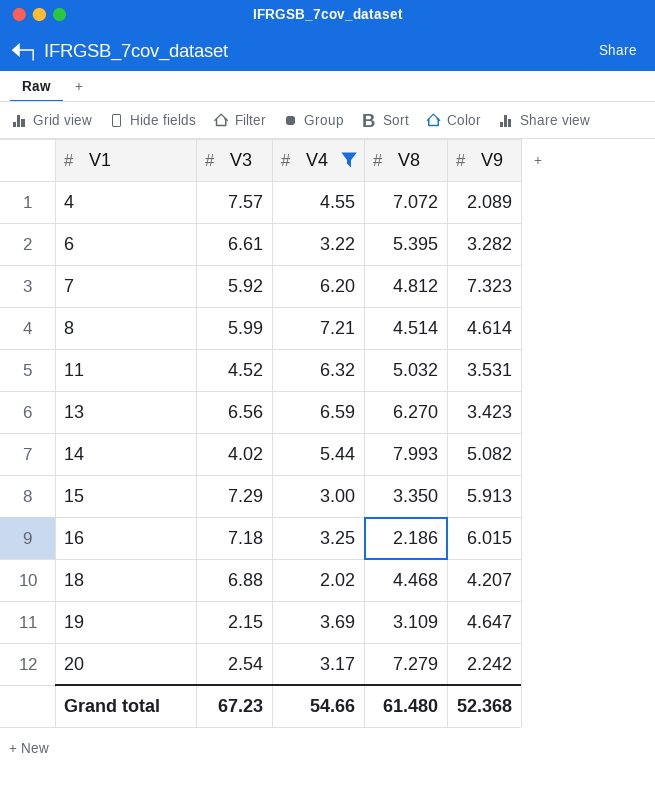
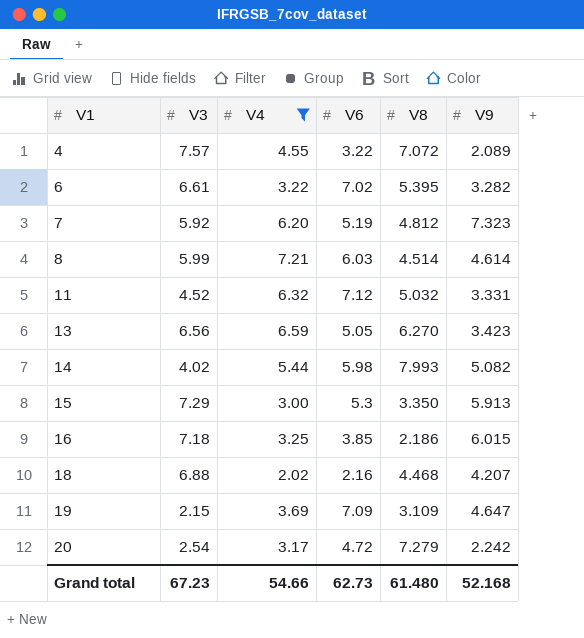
column V6 | position: none -> 4
11 | V9: 3.531 -> 3.331
Grand total | V9: 52.368 -> 52.168

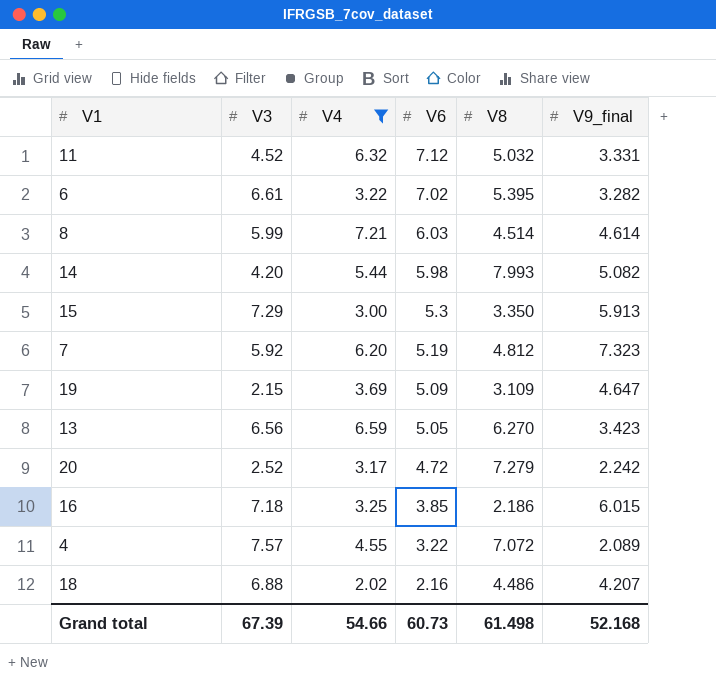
row order: V1 ascending -> V6 descending
column name: V9 -> V9_final
14 | V3: 4.02 -> 4.20
19 | V6: 7.09 -> 5.09
20 | V3: 2.54 -> 2.52
18 | V8: 4.468 -> 4.486
Grand total | V3: 67.23 -> 67.39
Grand total | V6: 62.73 -> 60.73
Grand total | V8: 61.480 -> 61.498

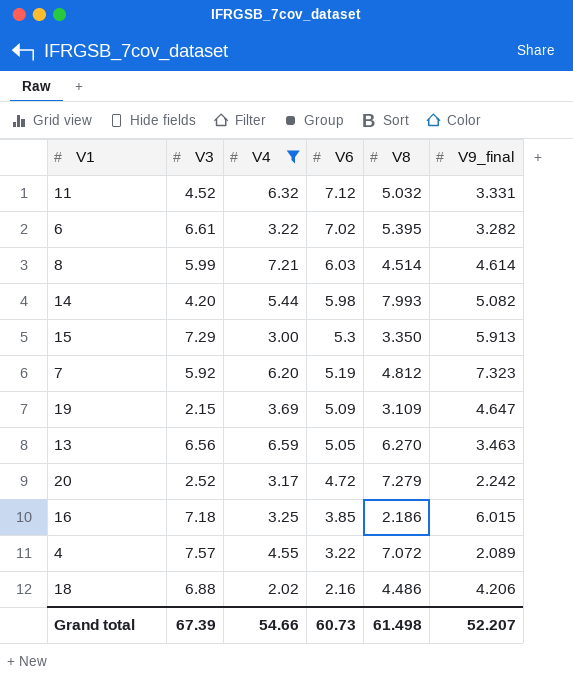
13 | V9_final: 3.423 -> 3.463
18 | V9_final: 4.207 -> 4.206
Grand total | V9_final: 52.168 -> 52.207

